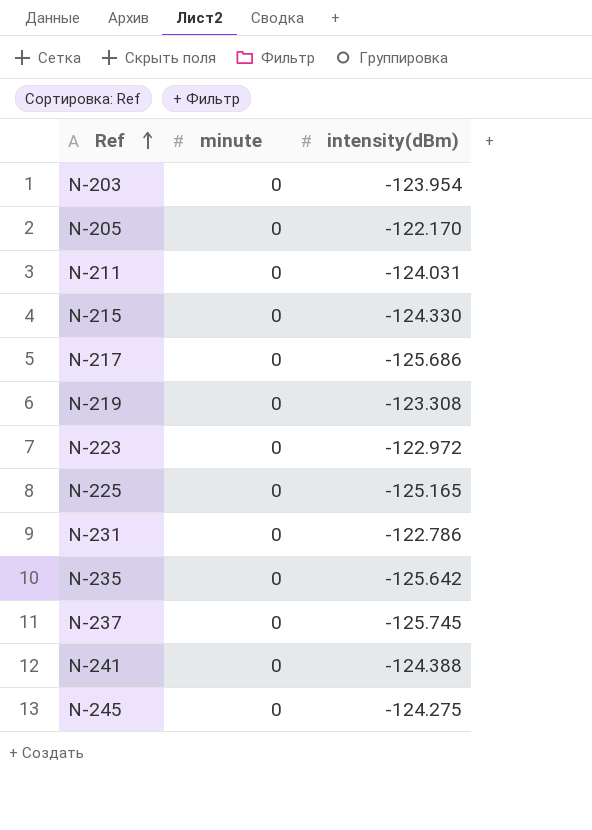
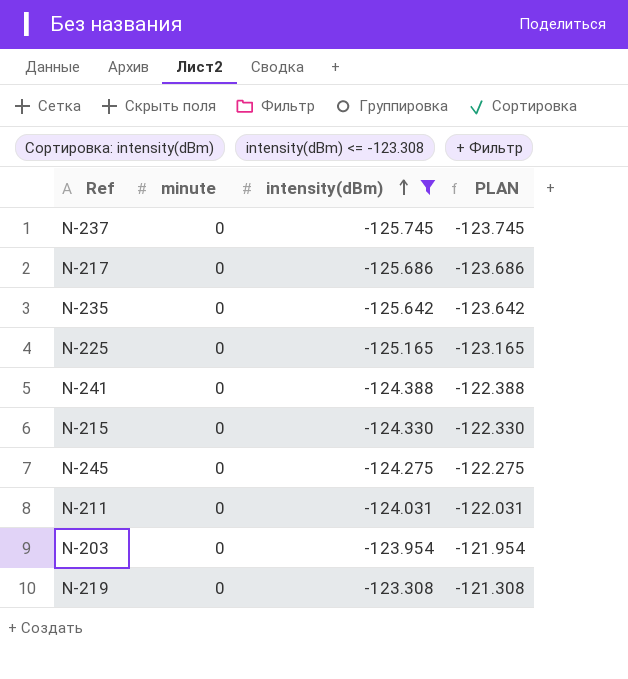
filter: none -> intensity(dBm) <= -123.308
row order: Ref ascending -> intensity(dBm) ascending
column PLAN | formula: none -> [intensity(dBm)] + 2

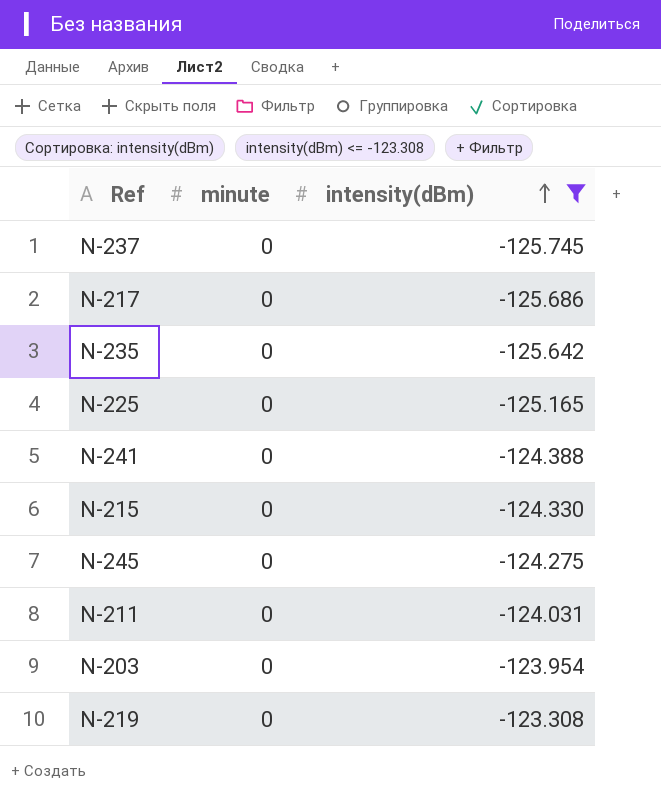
column PLAN | formula: [intensity(dBm)] + 2 -> none

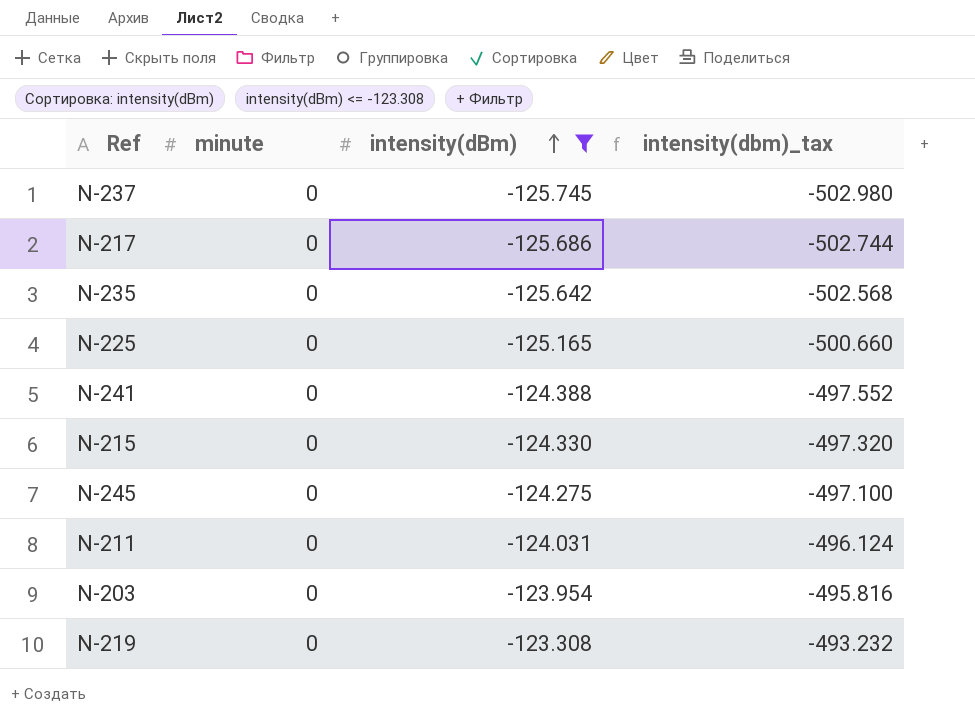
column intensity(dbm)_tax | formula: none -> [intensity(dBm)] * 4

